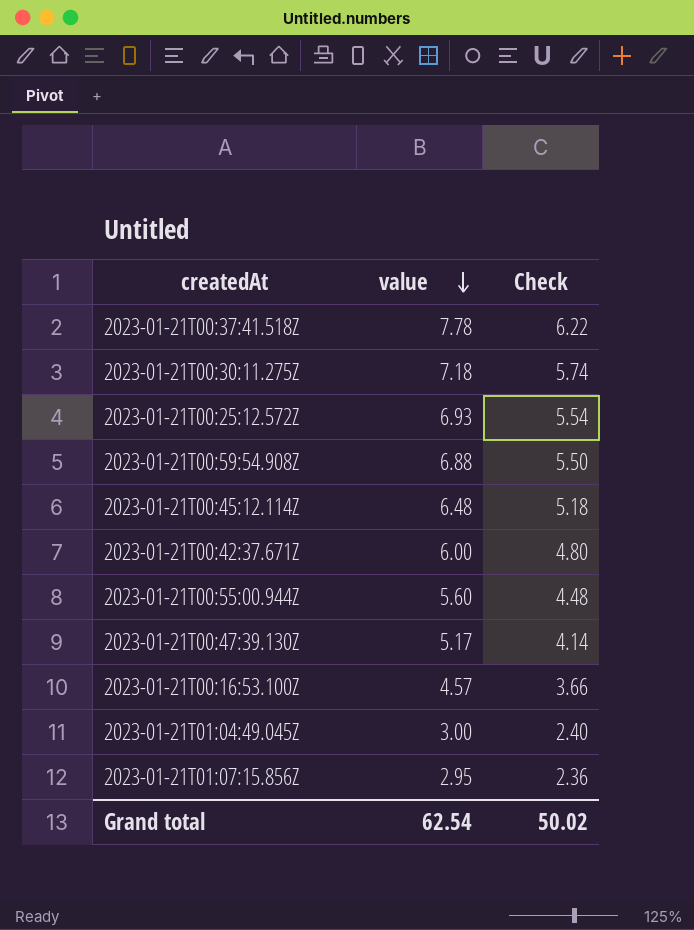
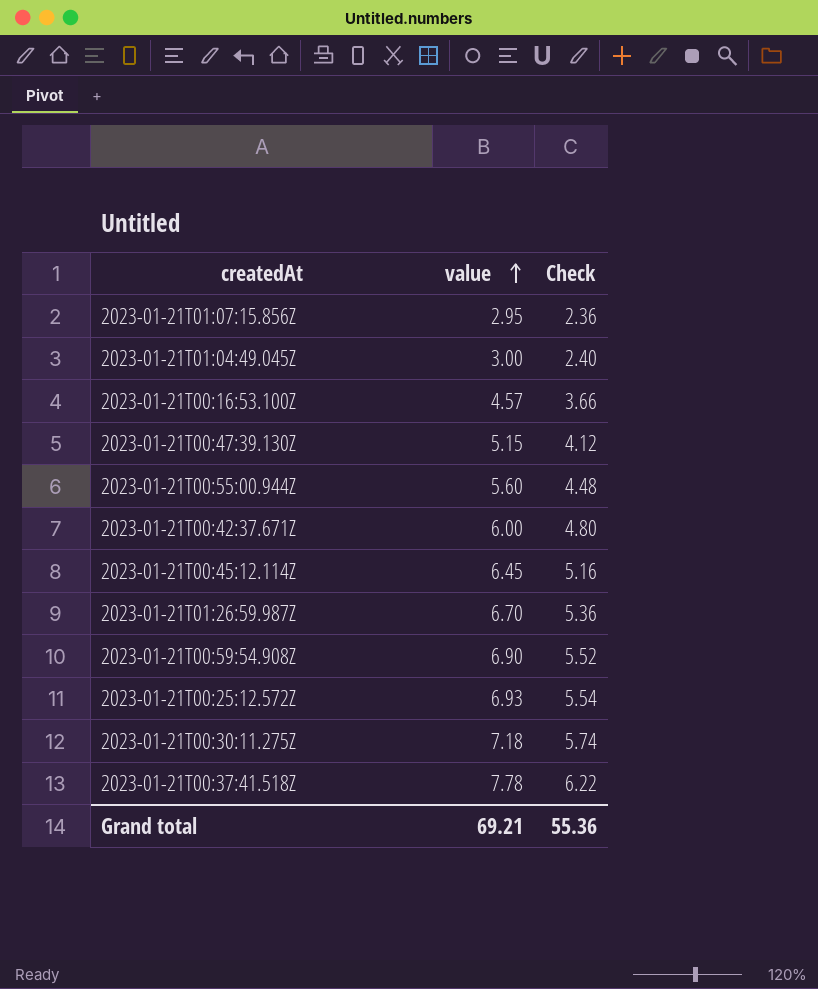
row order: value descending -> value ascending
2023-01-21T00:47:39.130Z | value: 5.17 -> 5.15
2023-01-21T00:47:39.130Z | Check: 4.14 -> 4.12
2023-01-21T00:45:12.114Z | value: 6.48 -> 6.45
2023-01-21T00:45:12.114Z | Check: 5.18 -> 5.16
row 2023-01-21T01:26:59.987Z: none -> 6.70 | 5.36
2023-01-21T00:59:54.908Z | value: 6.88 -> 6.90
2023-01-21T00:59:54.908Z | Check: 5.50 -> 5.52
Grand total | value: 62.54 -> 69.21
Grand total | Check: 50.02 -> 55.36

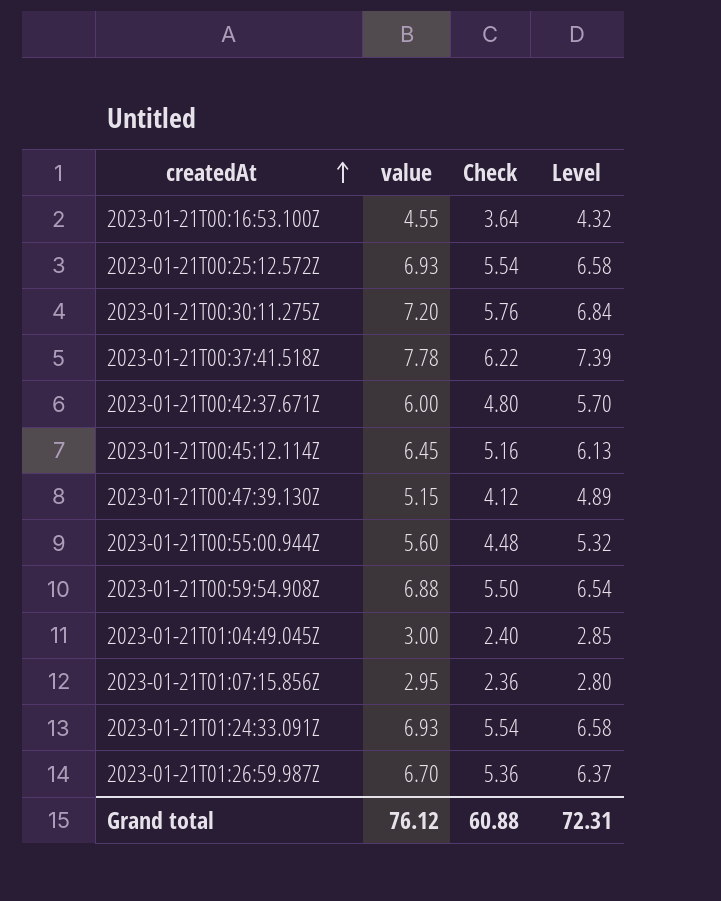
row order: value ascending -> createdAt ascending
column Level | formula: none -> [value] * 0.95
2023-01-21T00:16:53.100Z | value: 4.57 -> 4.55
2023-01-21T00:16:53.100Z | Check: 3.66 -> 3.64
2023-01-21T00:30:11.275Z | value: 7.18 -> 7.20
2023-01-21T00:30:11.275Z | Check: 5.74 -> 5.76
2023-01-21T00:59:54.908Z | value: 6.90 -> 6.88
2023-01-21T00:59:54.908Z | Check: 5.52 -> 5.50
row 2023-01-21T01:24:33.091Z: none -> 6.93 | 5.54 | 6.58
Grand total | value: 69.21 -> 76.12
Grand total | Check: 55.36 -> 60.88

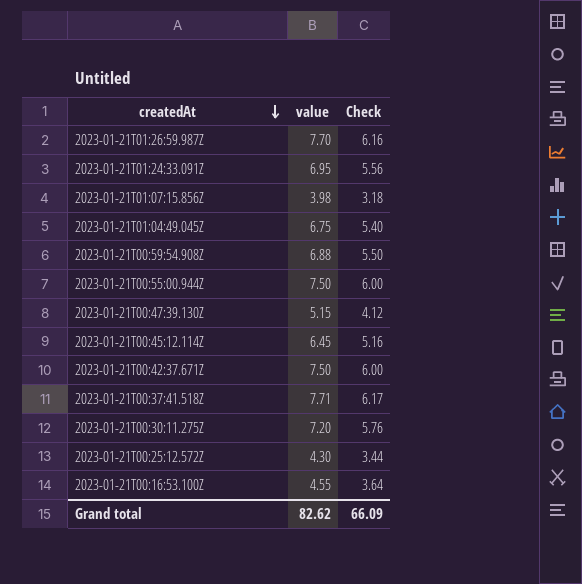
row order: createdAt ascending -> createdAt descending
column Level | formula: [value] * 0.95 -> none
2023-01-21T01:26:59.987Z | value: 6.70 -> 7.70
2023-01-21T01:26:59.987Z | Check: 5.36 -> 6.16
2023-01-21T01:24:33.091Z | value: 6.93 -> 6.95
2023-01-21T01:24:33.091Z | Check: 5.54 -> 5.56
2023-01-21T01:07:15.856Z | value: 2.95 -> 3.98
2023-01-21T01:07:15.856Z | Check: 2.36 -> 3.18
2023-01-21T01:04:49.045Z | value: 3.00 -> 6.75
2023-01-21T01:04:49.045Z | Check: 2.40 -> 5.40
2023-01-21T00:55:00.944Z | value: 5.60 -> 7.50
2023-01-21T00:55:00.944Z | Check: 4.48 -> 6.00
2023-01-21T00:42:37.671Z | value: 6.00 -> 7.50
2023-01-21T00:42:37.671Z | Check: 4.80 -> 6.00
2023-01-21T00:37:41.518Z | value: 7.78 -> 7.71
2023-01-21T00:37:41.518Z | Check: 6.22 -> 6.17
2023-01-21T00:25:12.572Z | value: 6.93 -> 4.30
2023-01-21T00:25:12.572Z | Check: 5.54 -> 3.44
Grand total | value: 76.12 -> 82.62
Grand total | Check: 60.88 -> 66.09

